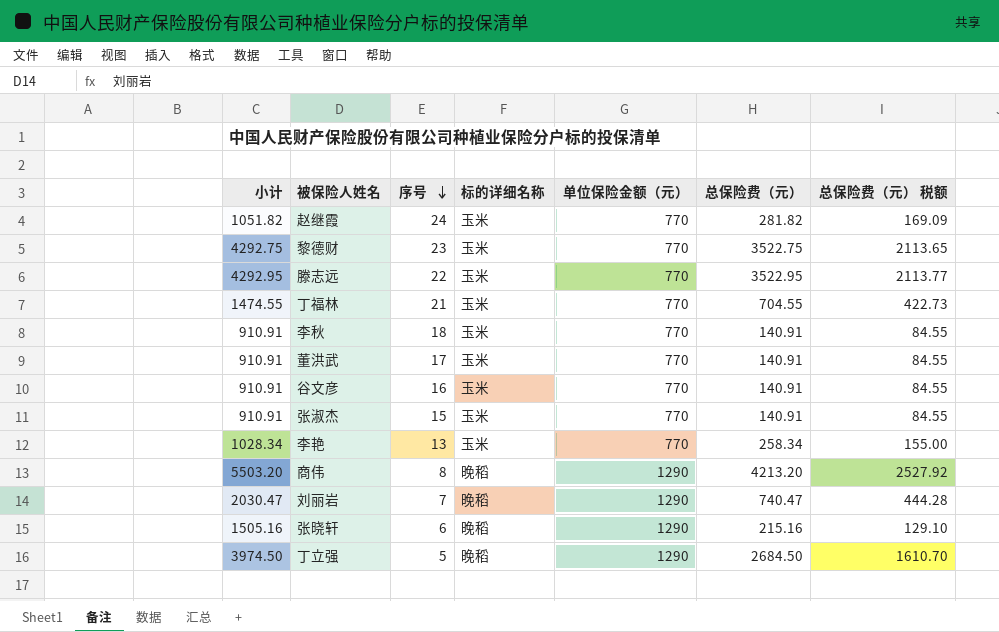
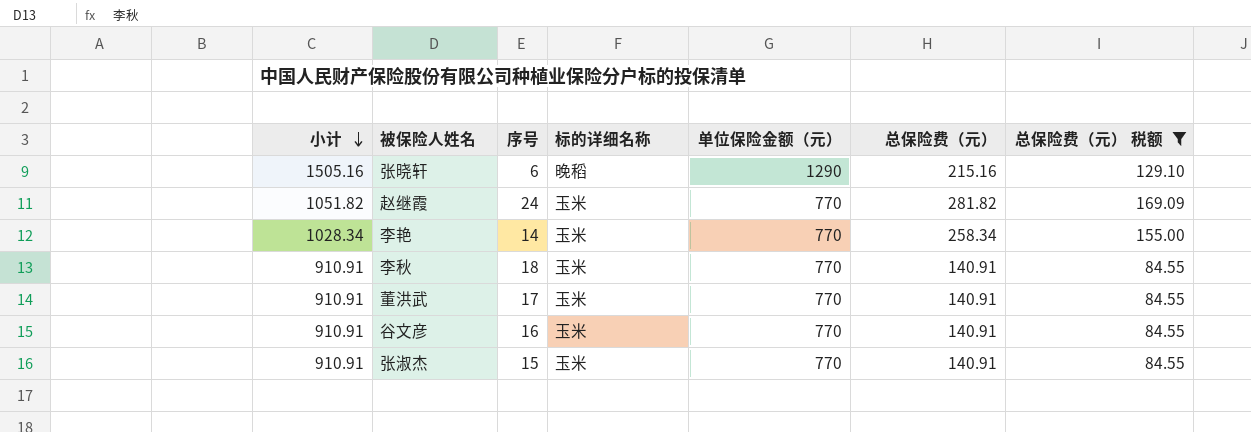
filter: none -> 总保险费（元） 税额 <= 169.09
row order: 序号 descending -> 小计 descending
李艳 | 序号: 13 -> 14

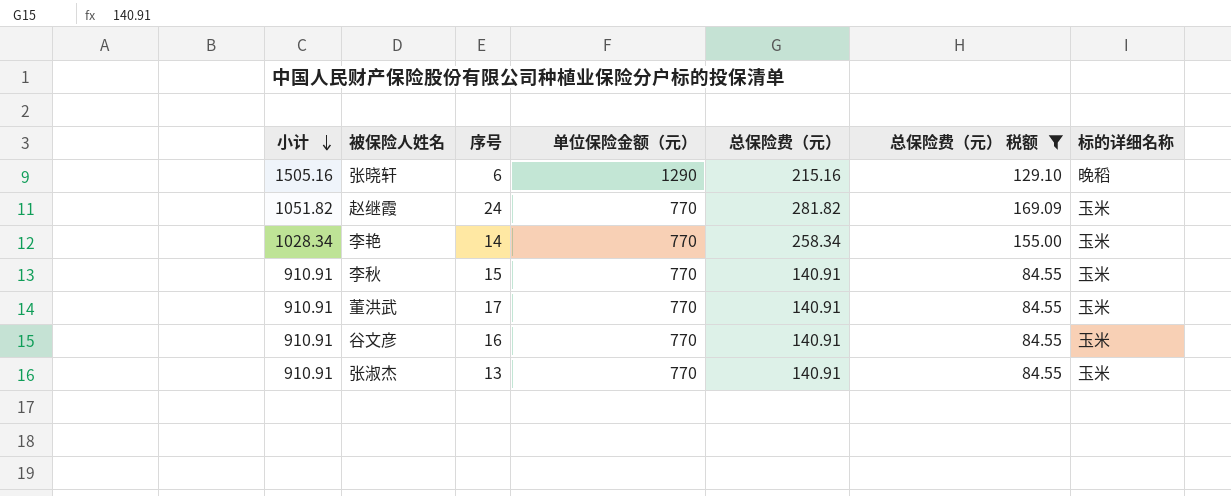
column 标的详细名称 | position: 4 -> 7
李秋 | 序号: 18 -> 15
张淑杰 | 序号: 15 -> 13

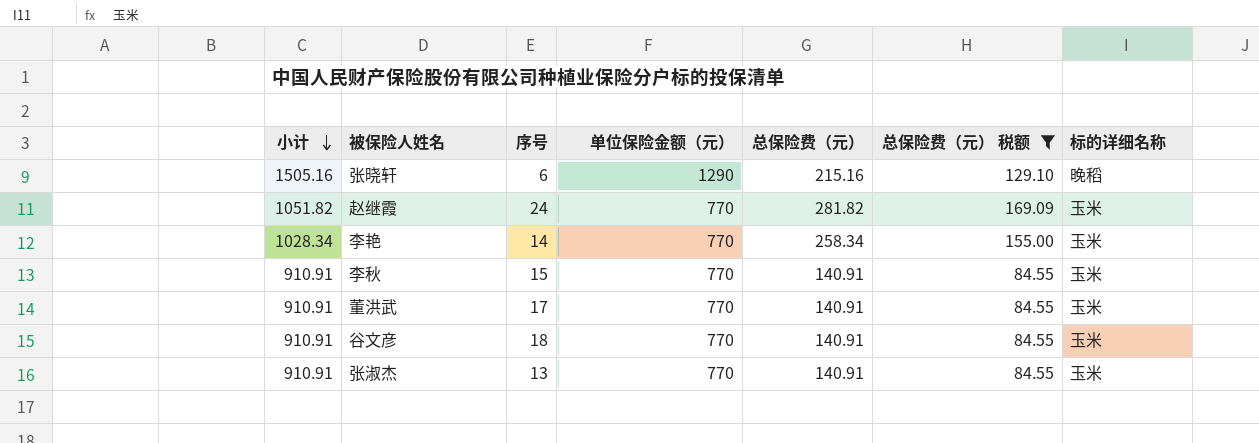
谷文彦 | 序号: 16 -> 18

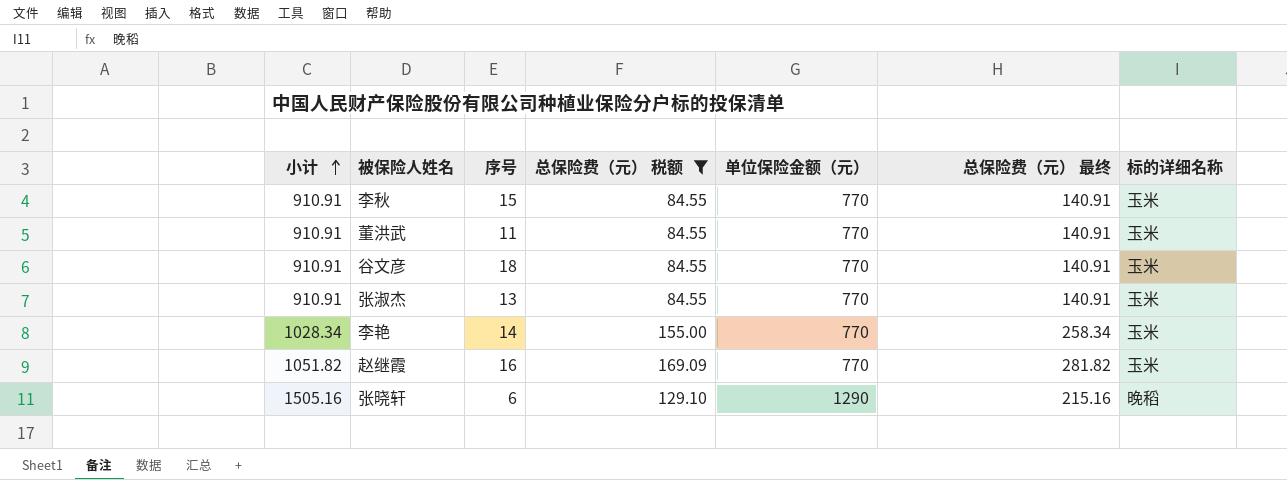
row order: 小计 descending -> 小计 ascending
column 总保险费（元） 税额 | position: 6 -> 4
column name: 总保险费（元） -> 总保险费（元） 最终
董洪武 | 序号: 17 -> 11
赵继霞 | 序号: 24 -> 16

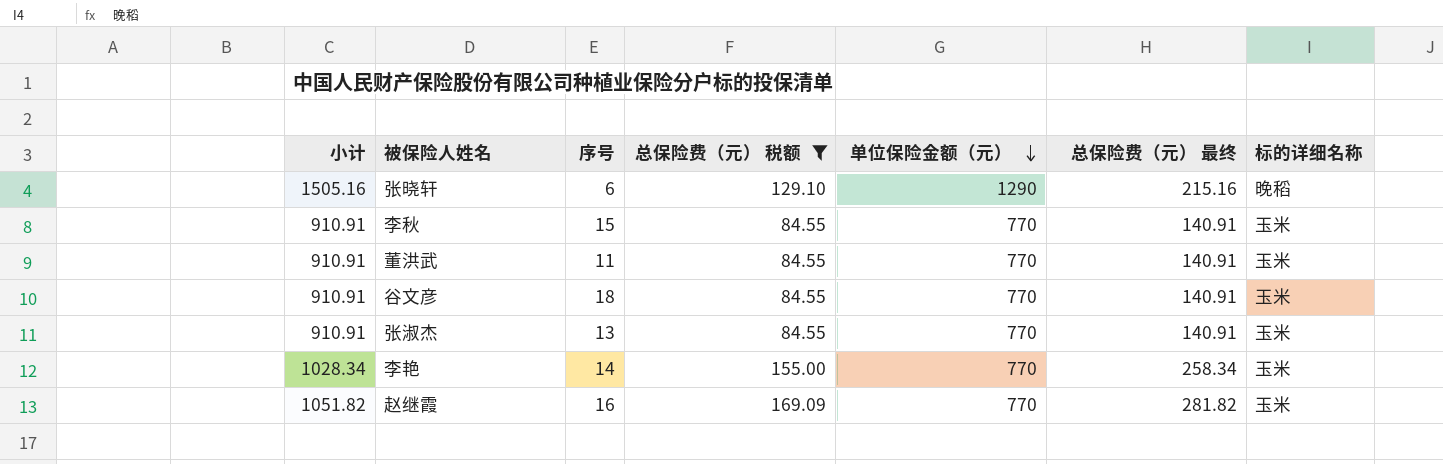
row order: 小计 ascending -> 单位保险金额（元） descending

